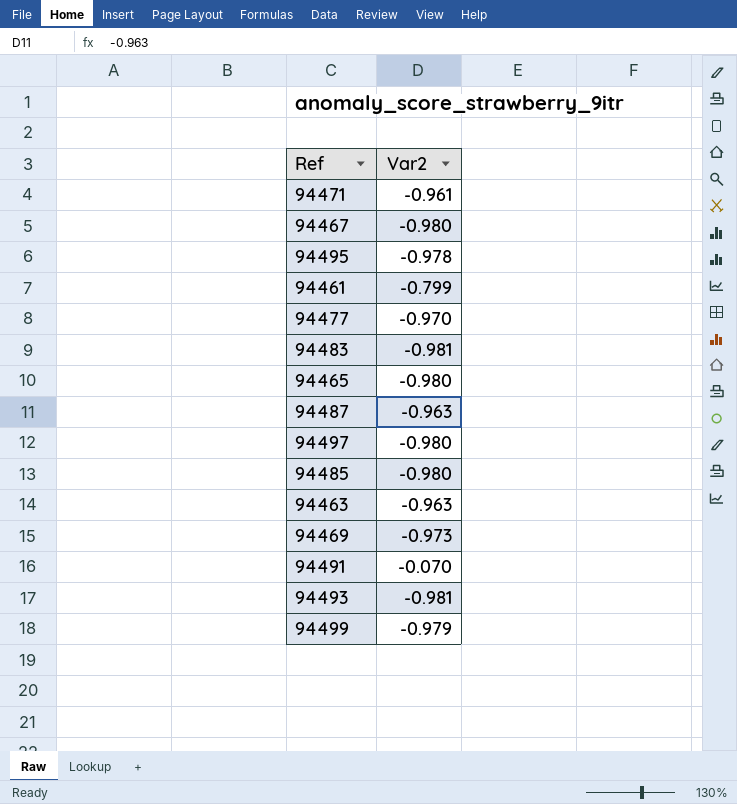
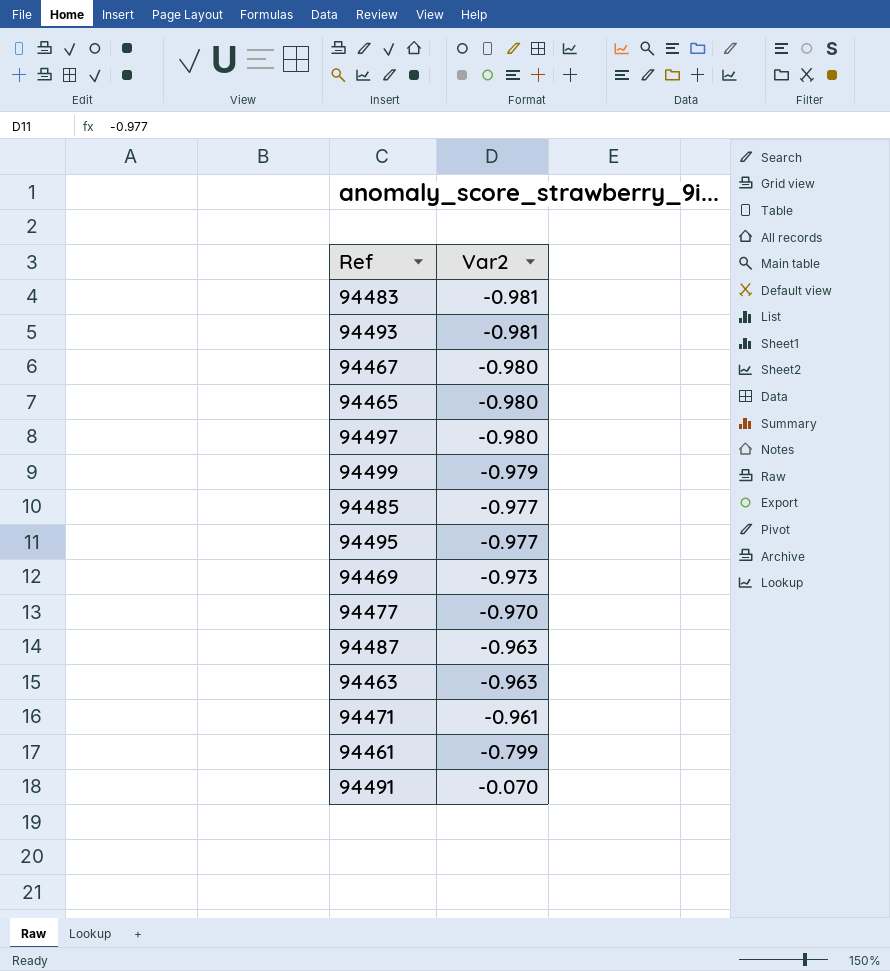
row order: none -> Var2 ascending
94485 | Var2: -0.980 -> -0.977
94495 | Var2: -0.978 -> -0.977

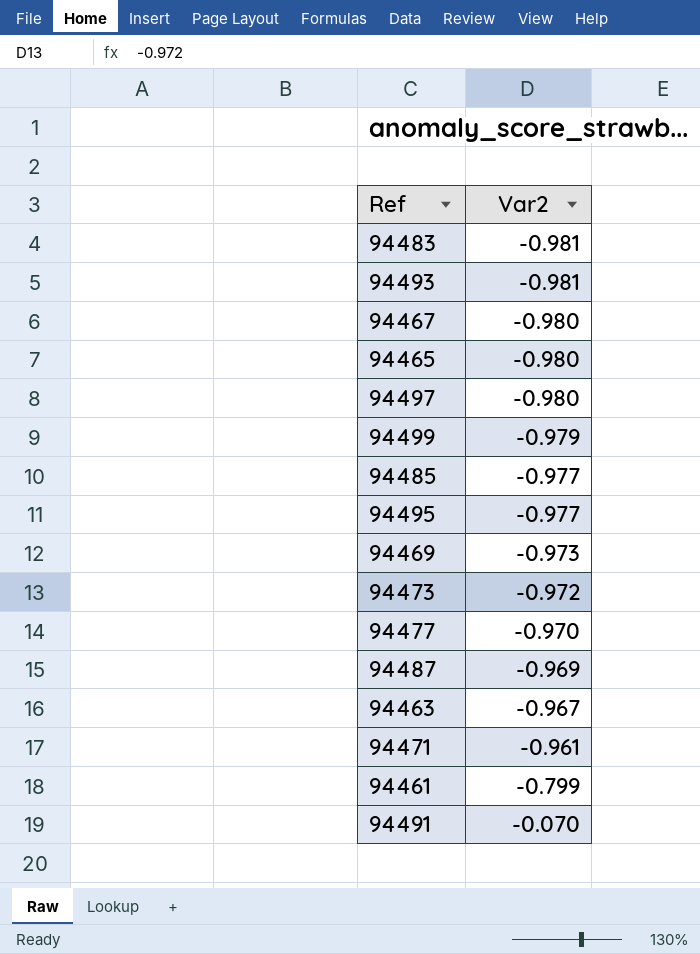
row 94473: none -> -0.972
94487 | Var2: -0.963 -> -0.969
94463 | Var2: -0.963 -> -0.967

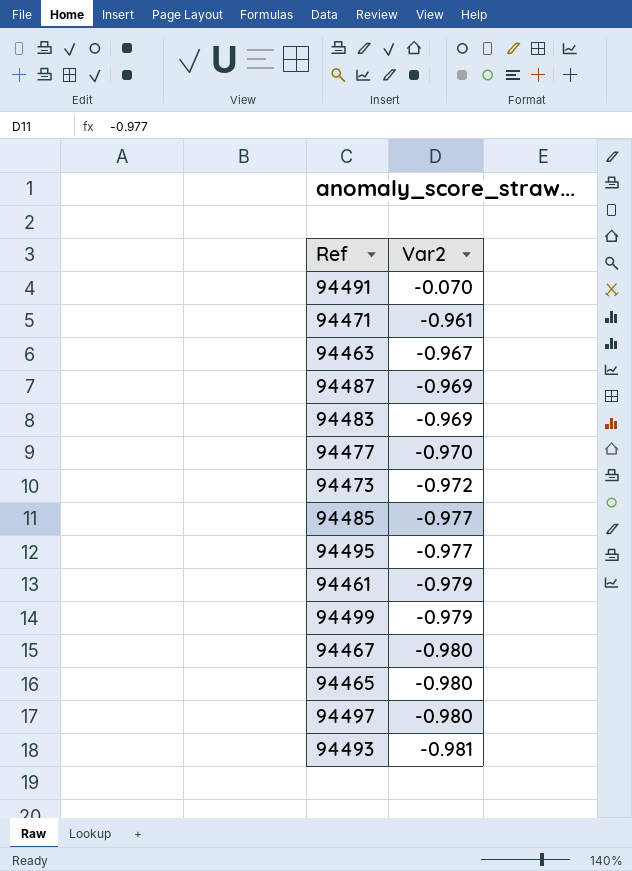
row order: Var2 ascending -> Var2 descending
row 94469: -0.973 -> none
94483 | Var2: -0.981 -> -0.969
94461 | Var2: -0.799 -> -0.979

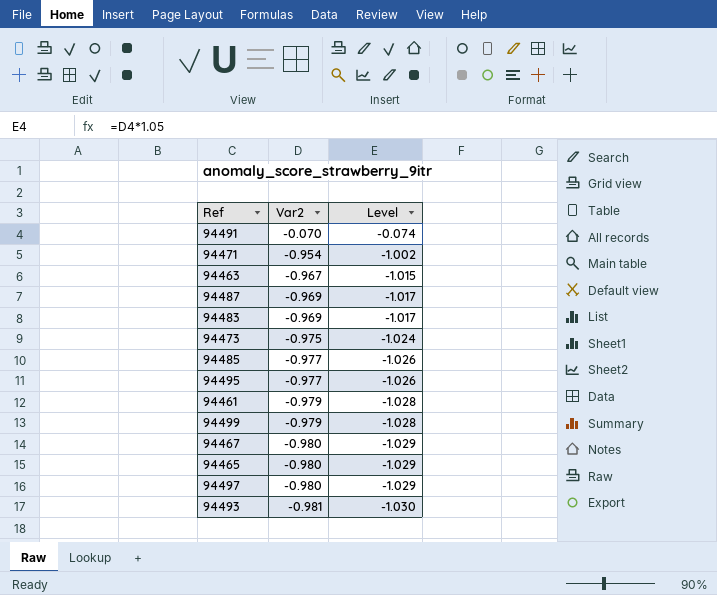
column Level | formula: none -> [Var2] * 1.05
row 94477: -0.970 -> none
94471 | Var2: -0.961 -> -0.954
94473 | Var2: -0.972 -> -0.975

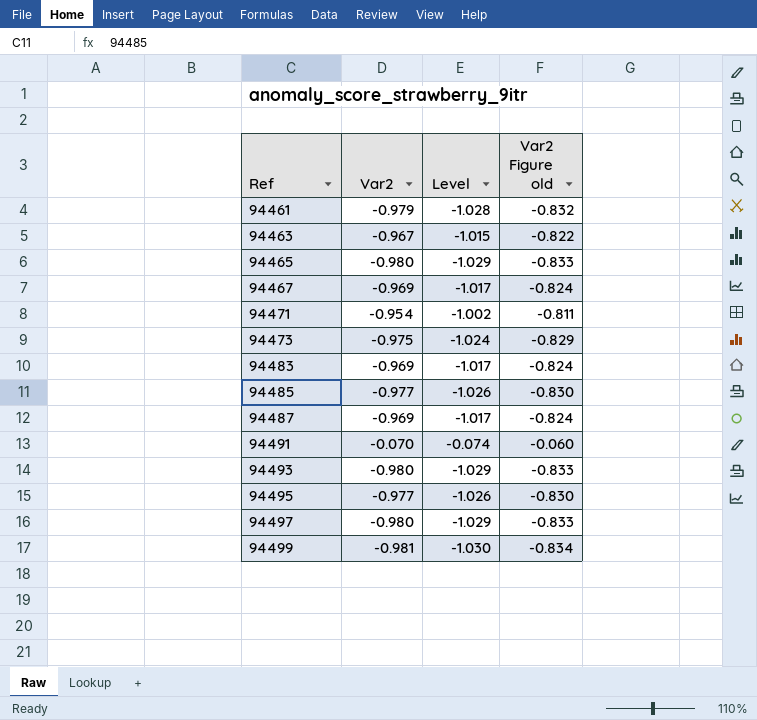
row order: Var2 descending -> Ref ascending
column Var2 Figure old | formula: none -> [Var2] * 0.85
94467 | Var2: -0.980 -> -0.969
94467 | Level: -1.029 -> -1.017
94493 | Var2: -0.981 -> -0.980
94493 | Level: -1.030 -> -1.029
94499 | Var2: -0.979 -> -0.981
94499 | Level: -1.028 -> -1.030

